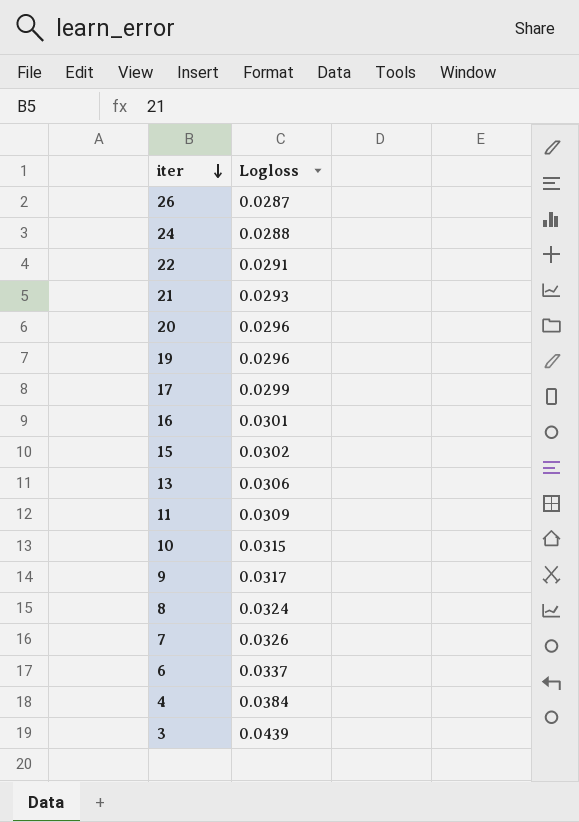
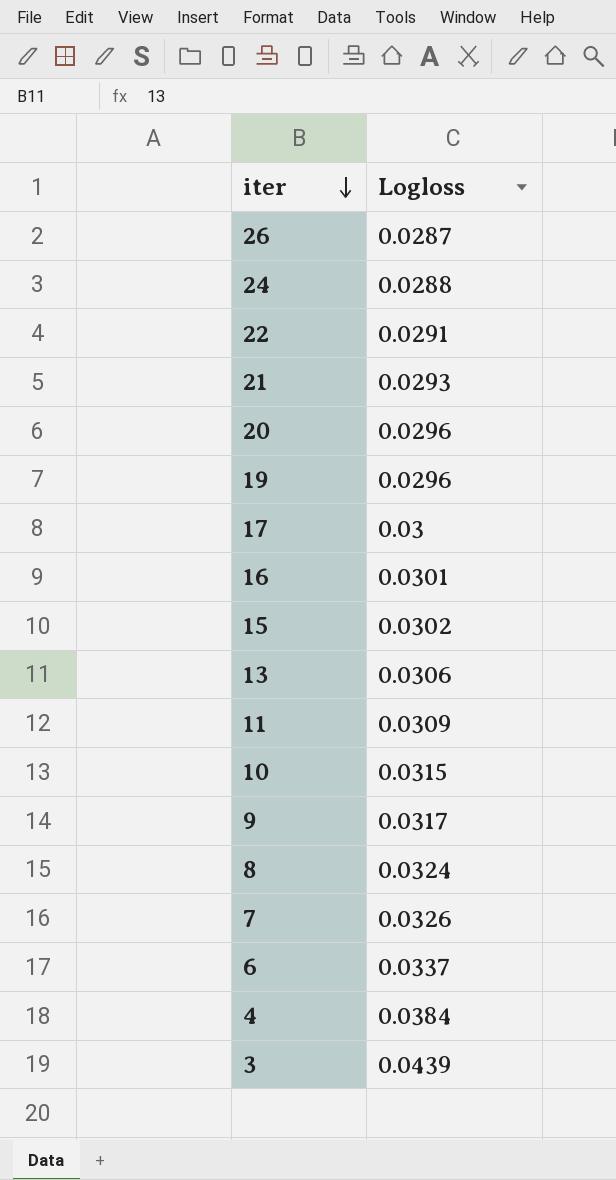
17 | Logloss: 0.0299 -> 0.03

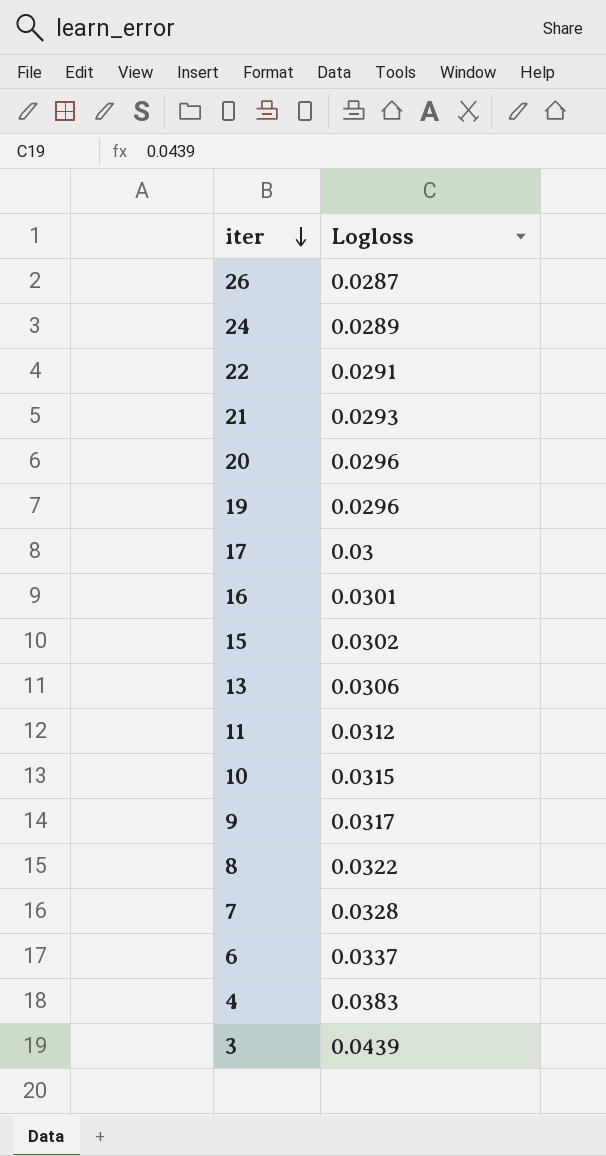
24 | Logloss: 0.0288 -> 0.0289
11 | Logloss: 0.0309 -> 0.0312
8 | Logloss: 0.0324 -> 0.0322
7 | Logloss: 0.0326 -> 0.0328
4 | Logloss: 0.0384 -> 0.0383

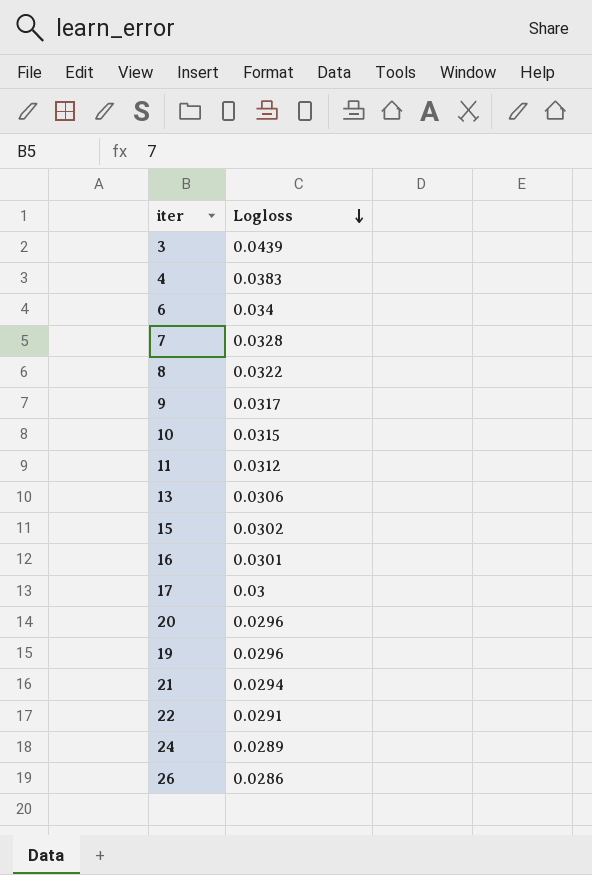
row order: iter descending -> Logloss descending
6 | Logloss: 0.0337 -> 0.034
21 | Logloss: 0.0293 -> 0.0294
26 | Logloss: 0.0287 -> 0.0286

